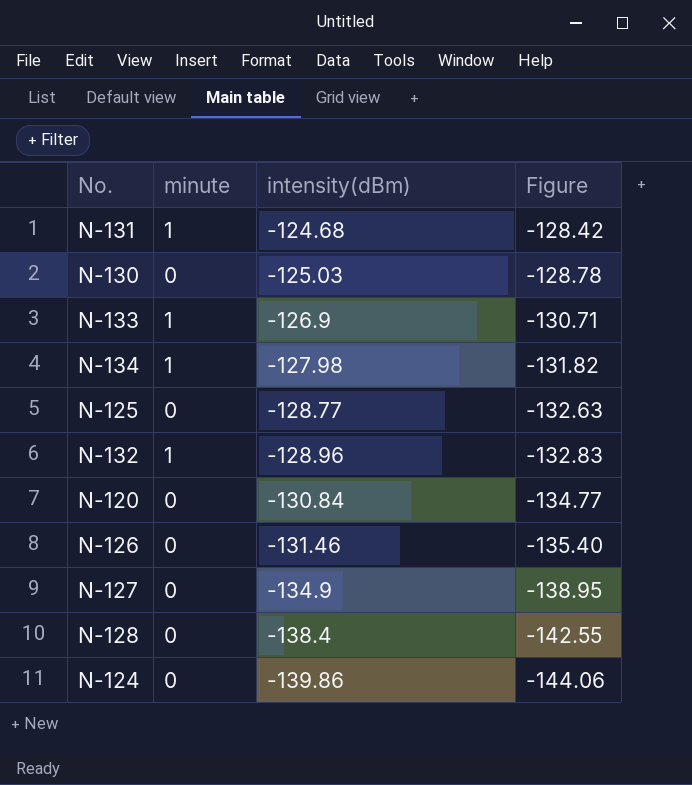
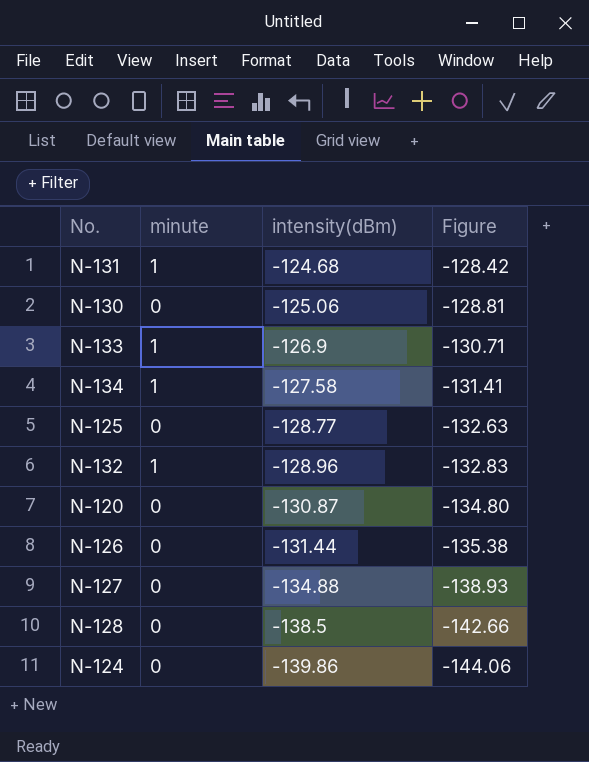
N-130 | intensity(dBm): -125.03 -> -125.06
N-130 | Figure: -128.78 -> -128.81
N-134 | intensity(dBm): -127.98 -> -127.58
N-134 | Figure: -131.82 -> -131.41
N-120 | intensity(dBm): -130.84 -> -130.87
N-120 | Figure: -134.77 -> -134.80
N-126 | intensity(dBm): -131.46 -> -131.44
N-126 | Figure: -135.40 -> -135.38
N-127 | intensity(dBm): -134.9 -> -134.88
N-127 | Figure: -138.95 -> -138.93
N-128 | intensity(dBm): -138.4 -> -138.5
N-128 | Figure: -142.55 -> -142.66

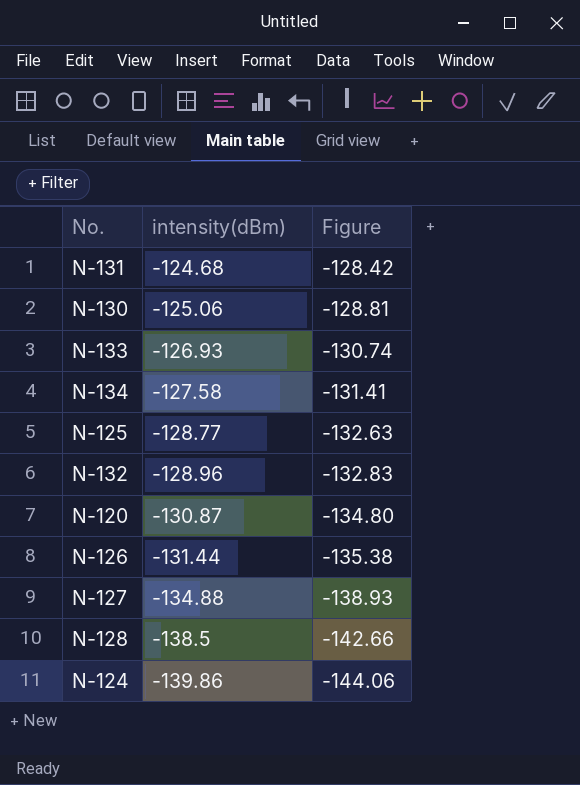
column minute | position: 2 -> none
N-133 | intensity(dBm): -126.9 -> -126.93
N-133 | Figure: -130.71 -> -130.74

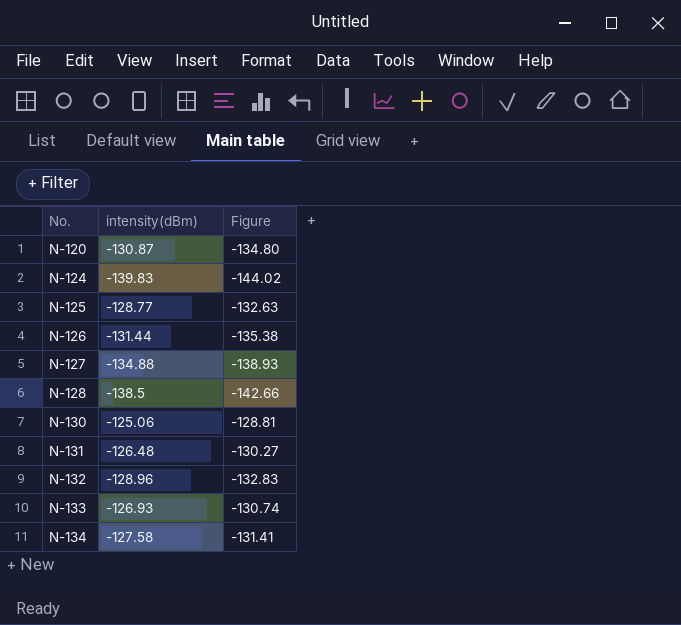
row order: intensity(dBm) descending -> No. ascending
N-124 | intensity(dBm): -139.86 -> -139.83
N-124 | Figure: -144.06 -> -144.02
N-131 | intensity(dBm): -124.68 -> -126.48
N-131 | Figure: -128.42 -> -130.27

